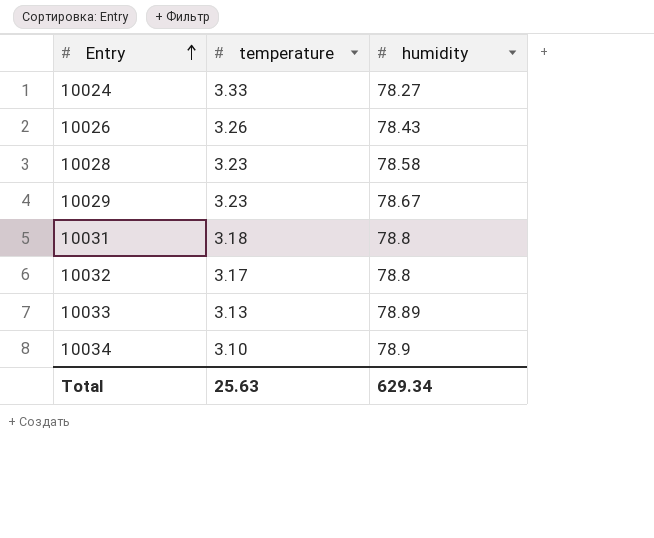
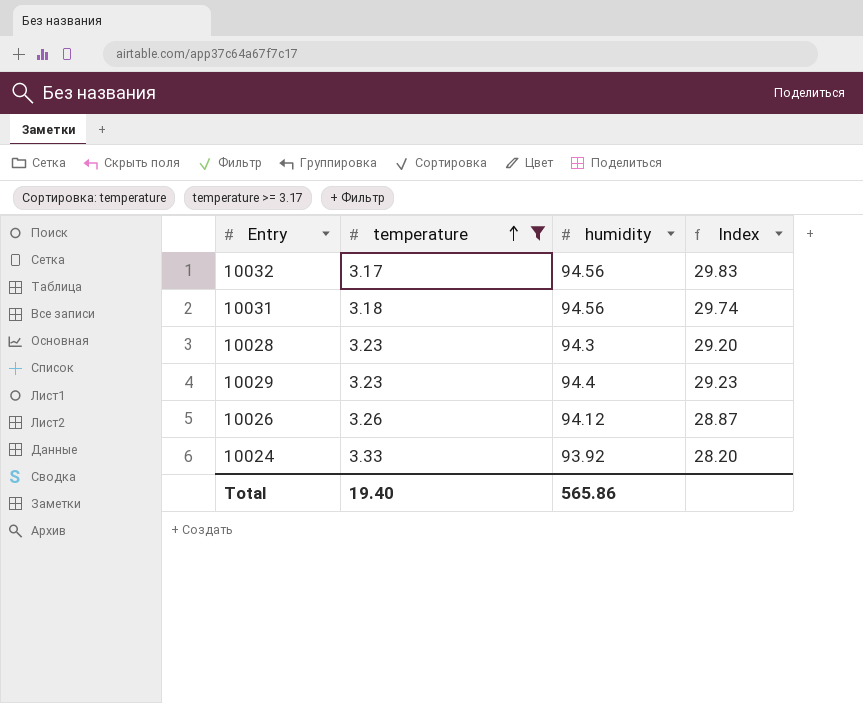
filter: none -> temperature >= 3.17
row order: Entry ascending -> temperature ascending
column Index | formula: none -> [humidity] / [temperature]
10032 | humidity: 78.8 -> 94.56
10031 | humidity: 78.8 -> 94.56
10028 | humidity: 78.58 -> 94.3
10029 | humidity: 78.67 -> 94.4
10026 | humidity: 78.43 -> 94.12
10024 | humidity: 78.27 -> 93.92
Total | temperature: 25.63 -> 19.40
Total | humidity: 629.34 -> 565.86

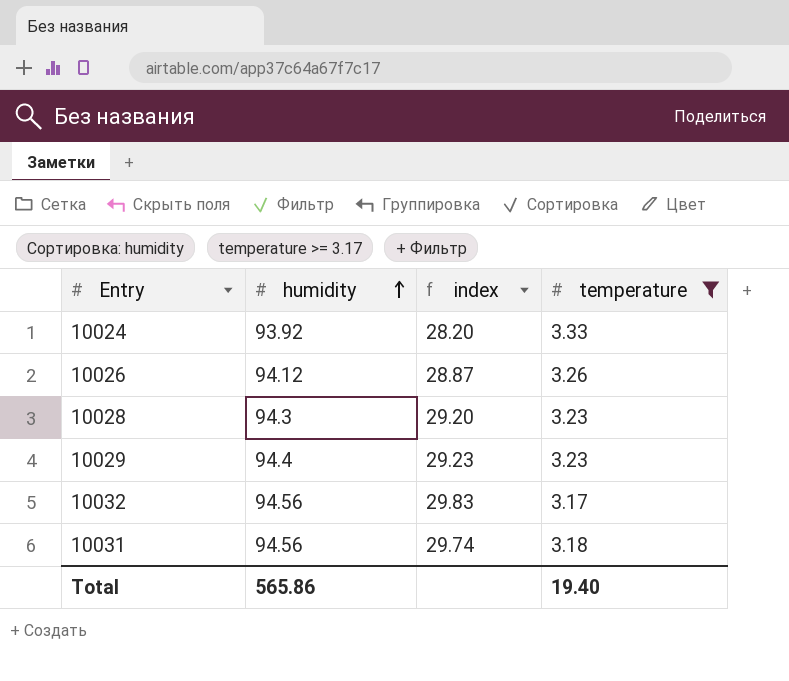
row order: temperature ascending -> humidity ascending
column name: Index -> index
column temperature | position: 2 -> 4

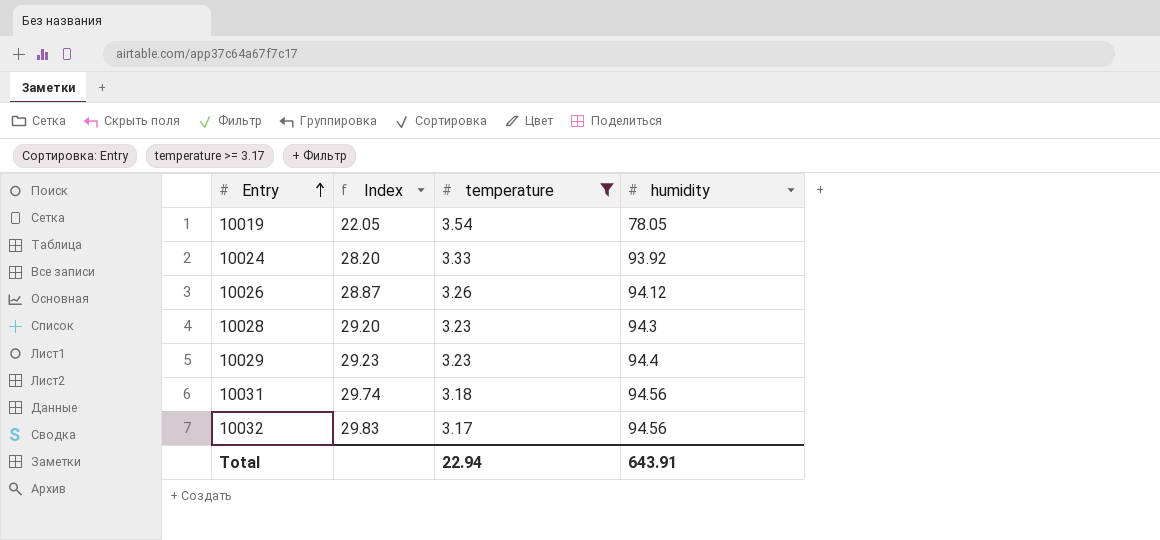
row order: humidity ascending -> Entry ascending
column name: index -> Index
column humidity | position: 2 -> 4
row 10019: none -> 22.05 | 3.54 | 78.05
Total | temperature: 19.40 -> 22.94
Total | humidity: 565.86 -> 643.91

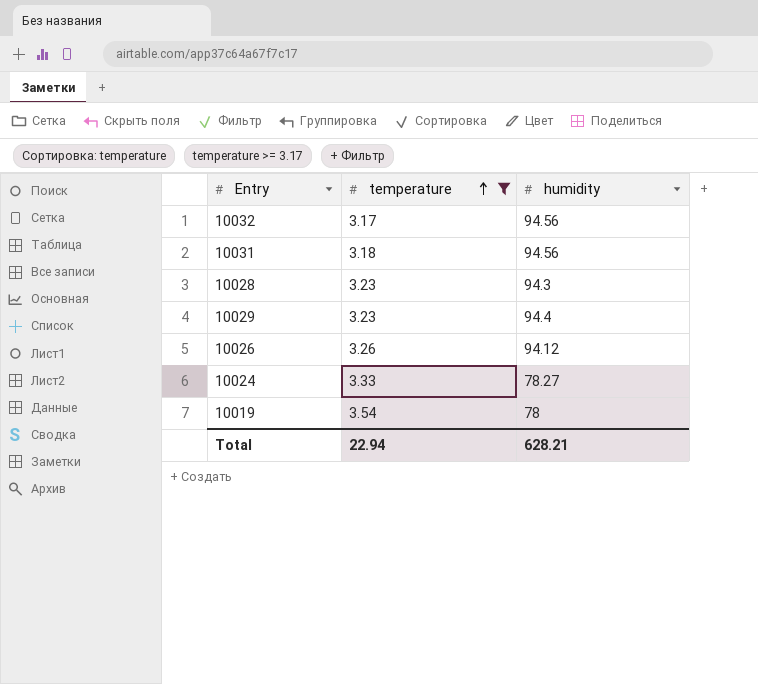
row order: Entry ascending -> temperature ascending
column Index | formula: [humidity] / [temperature] -> none
10024 | humidity: 93.92 -> 78.27
10019 | humidity: 78.05 -> 78
Total | humidity: 643.91 -> 628.21

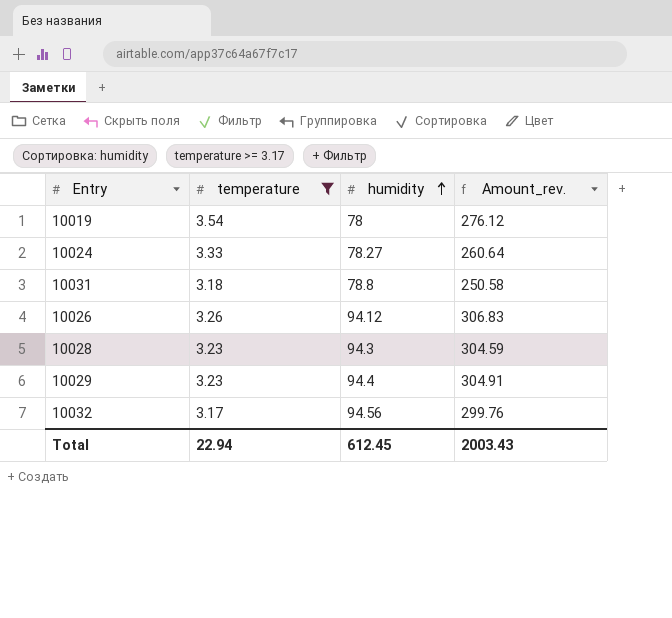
row order: temperature ascending -> humidity ascending
column Amount_rev. | formula: none -> [temperature] * [humidity]
10031 | humidity: 94.56 -> 78.8
Total | humidity: 628.21 -> 612.45

